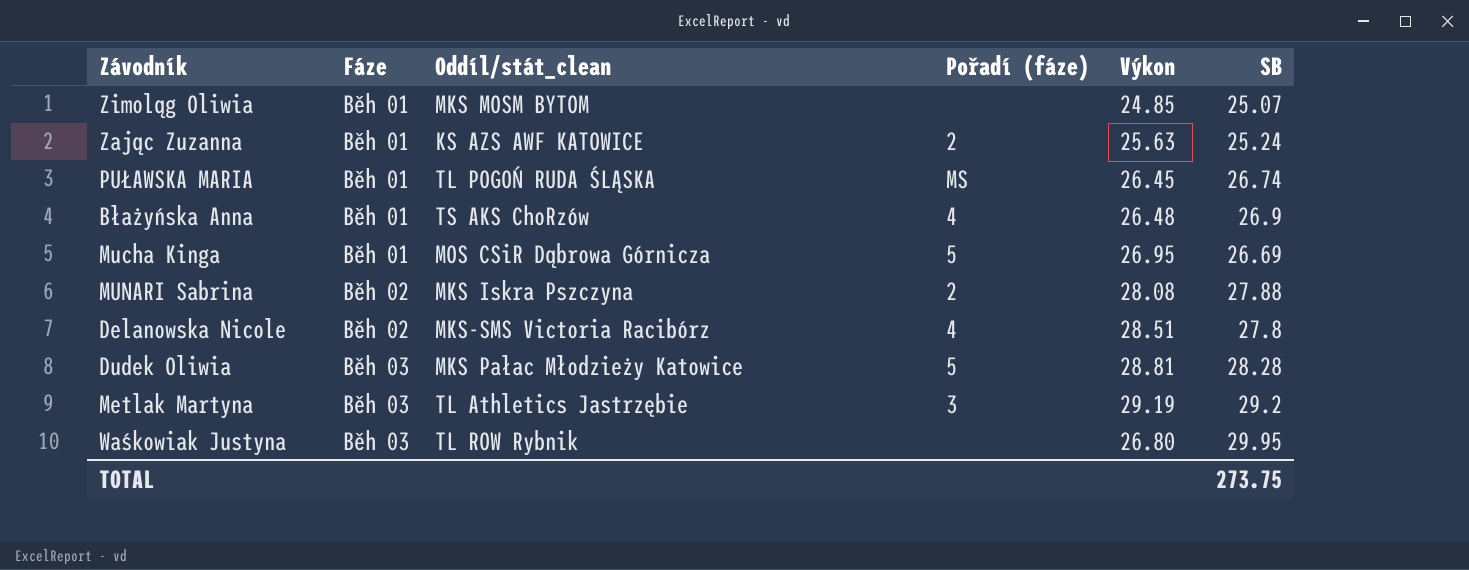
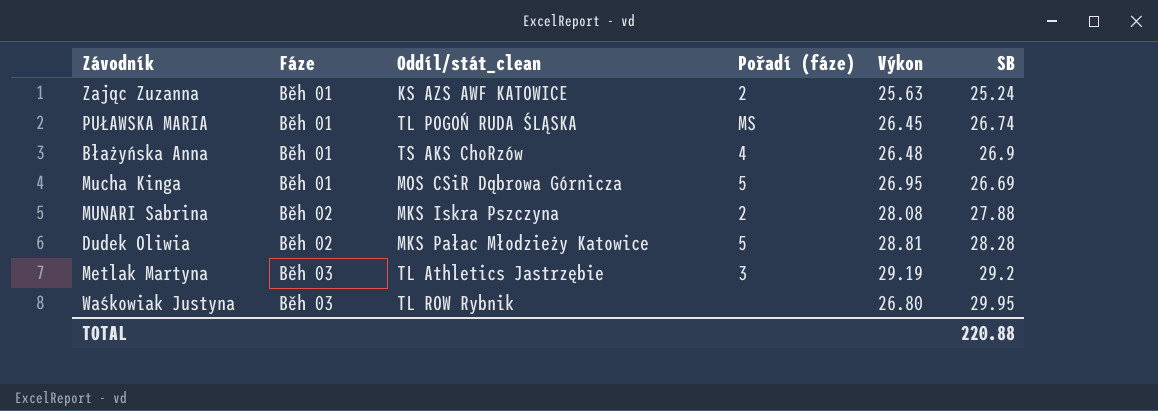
row Zimoląg Oliwia: Běh 01 | MKS MOSM BYTOM | none | 24.85 | 25.07 -> none
row Delanowska Nicole: Běh 02 | MKS-SMS Victoria Racibórz | 4 | 28.51 | 27.8 -> none
Dudek Oliwia | Fáze: Běh 03 -> Běh 02
TOTAL | SB: 273.75 -> 220.88

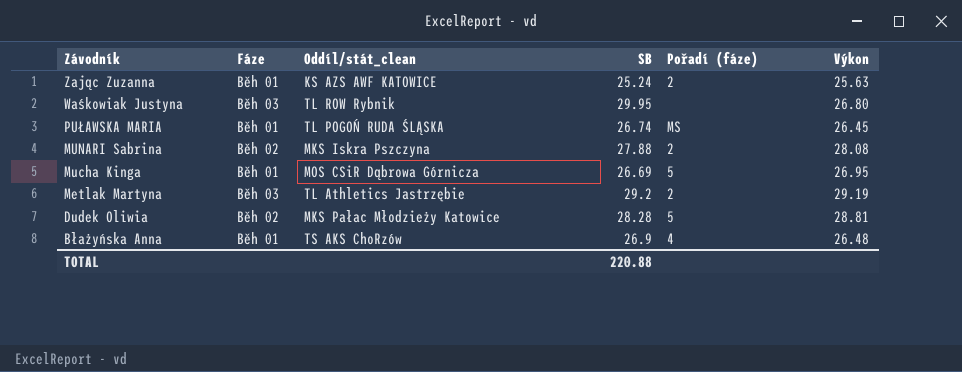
row order: Fáze ascending -> Závodník descending
column SB | position: 6 -> 4
Metlak Martyna | Pořadí (fáze): 3 -> 2

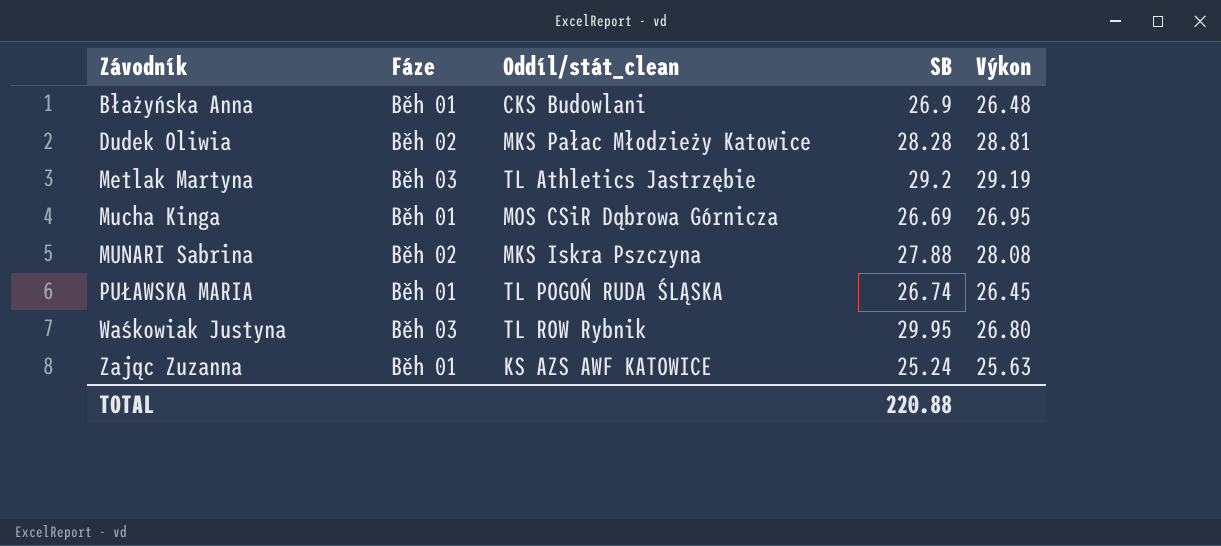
row order: Závodník descending -> Závodník ascending
column Pořadí (fáze) | position: 5 -> none
Błażyńska Anna | Oddíl/stát_clean: TS AKS ChoRzów -> CKS Budowlani

